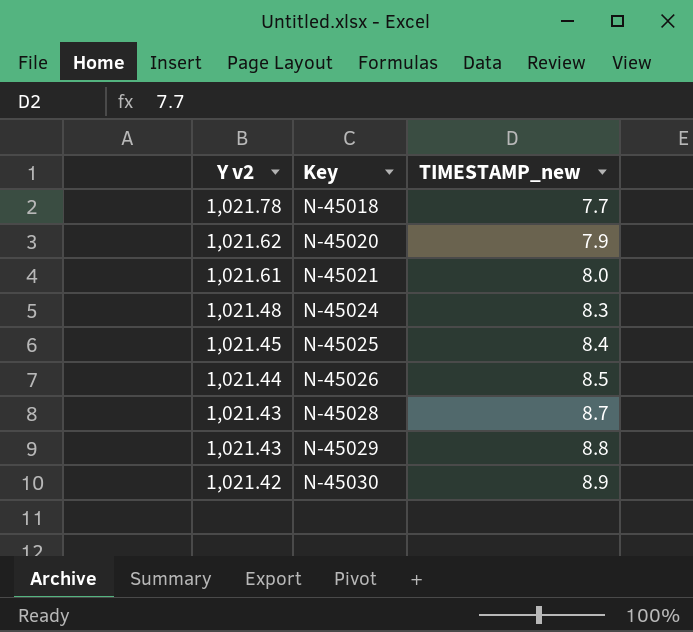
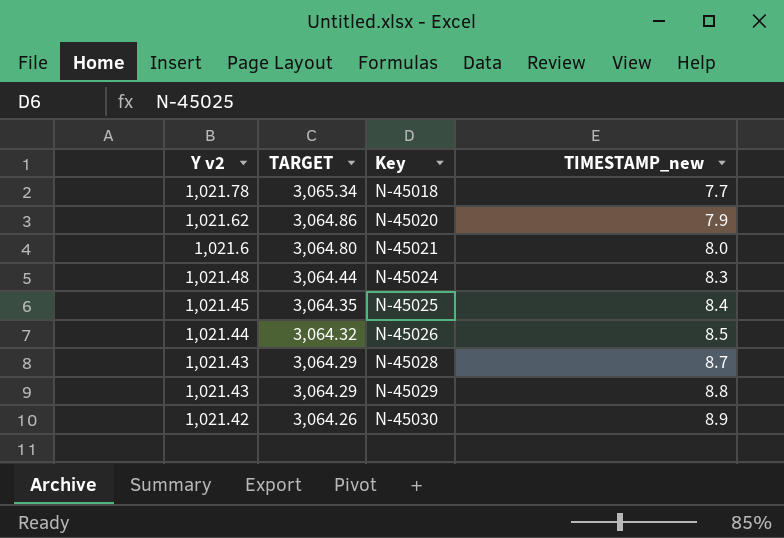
column TARGET | formula: none -> [Y v2] * 3
N-45021 | Y v2: 1,021.61 -> 1,021.6

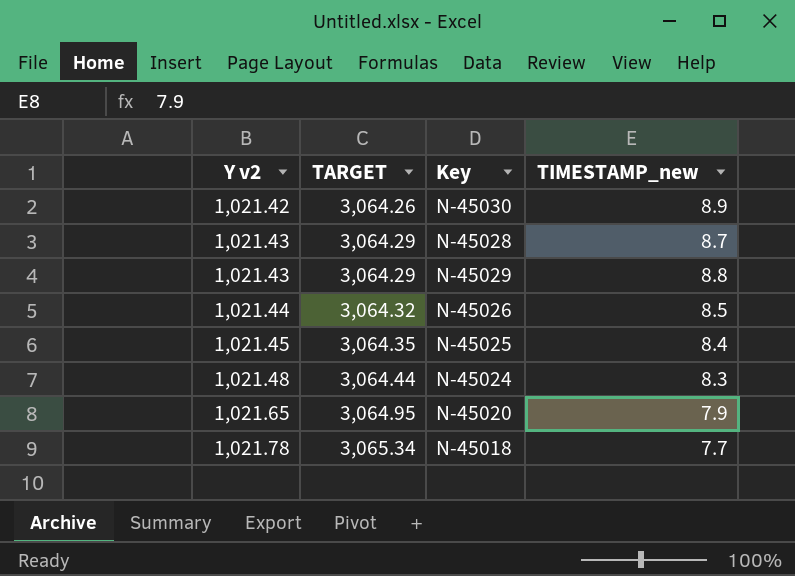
row order: Y v2 descending -> Y v2 ascending
row N-45021: 1,021.6 | 3,064.80 | 8.0 -> none
N-45020 | Y v2: 1,021.62 -> 1,021.65
N-45020 | TARGET: 3,064.86 -> 3,064.95

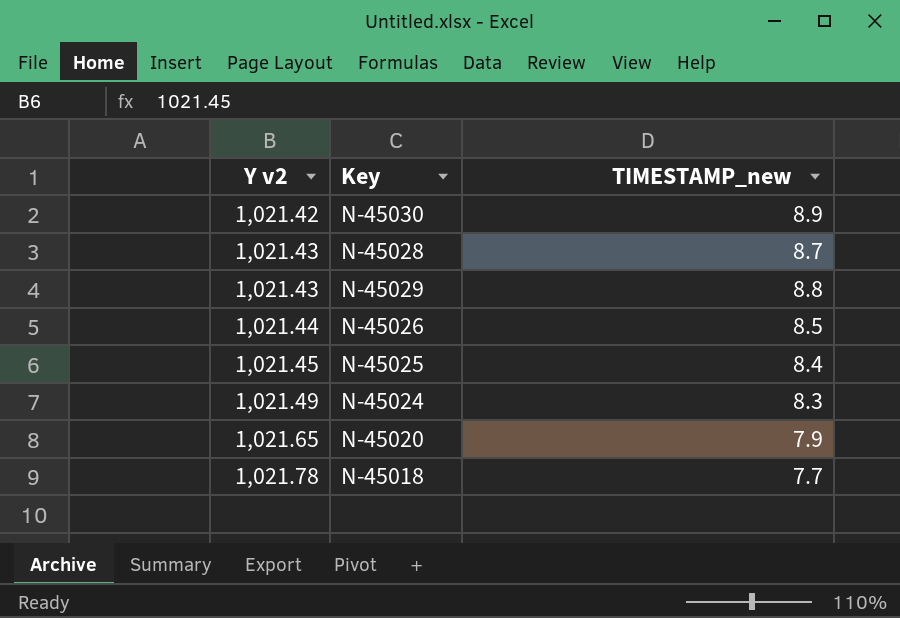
column TARGET | formula: [Y v2] * 3 -> none
N-45024 | Y v2: 1,021.48 -> 1,021.49

